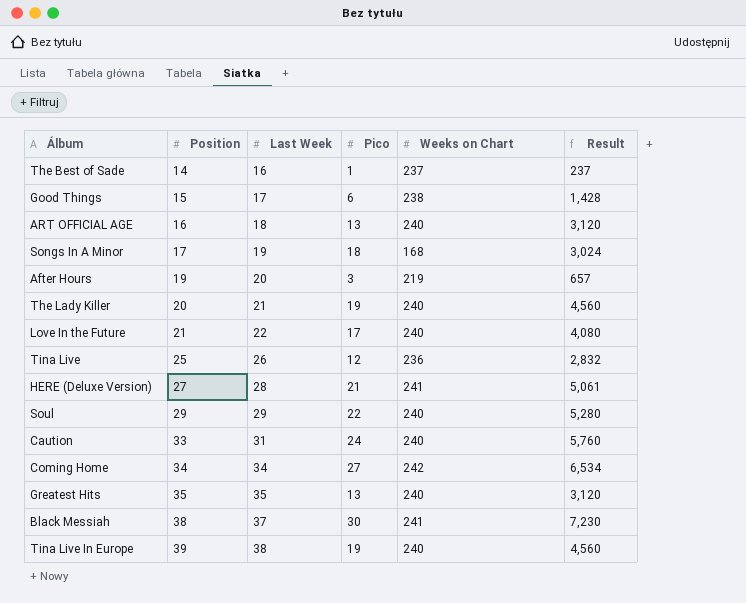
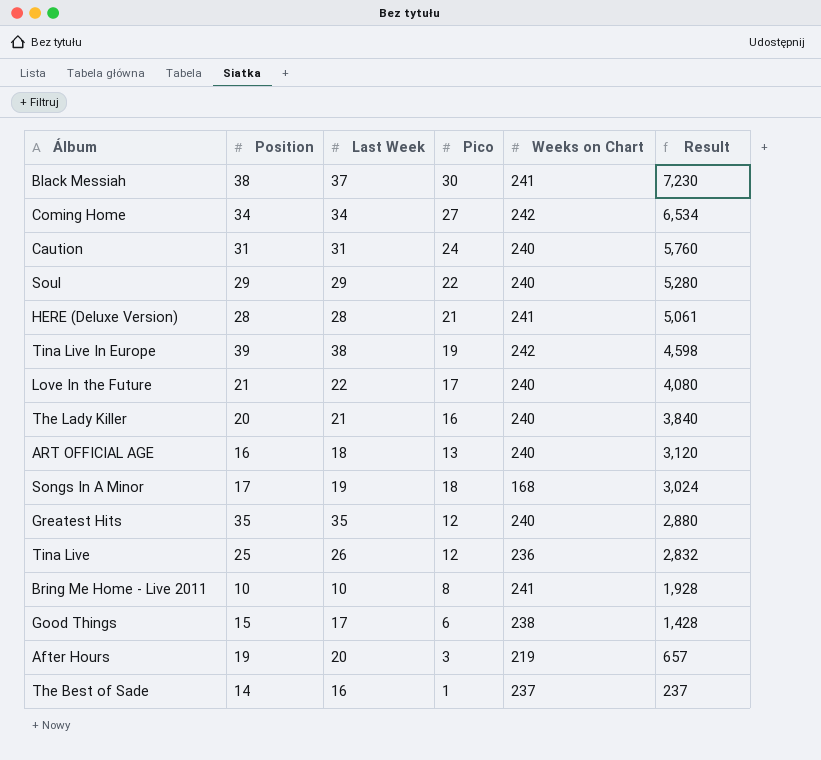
row order: Position ascending -> Result descending
Caution | Position: 33 -> 31
HERE (Deluxe Version) | Position: 27 -> 28
Tina Live In Europe | Weeks on Chart: 240 -> 242
Tina Live In Europe | Result: 4,560 -> 4,598
The Lady Killer | Pico: 19 -> 16
The Lady Killer | Result: 4,560 -> 3,840
Greatest Hits | Pico: 13 -> 12
Greatest Hits | Result: 3,120 -> 2,880
row Bring Me Home - Live 2011: none -> 10 | 10 | 8 | 241 | 1,928

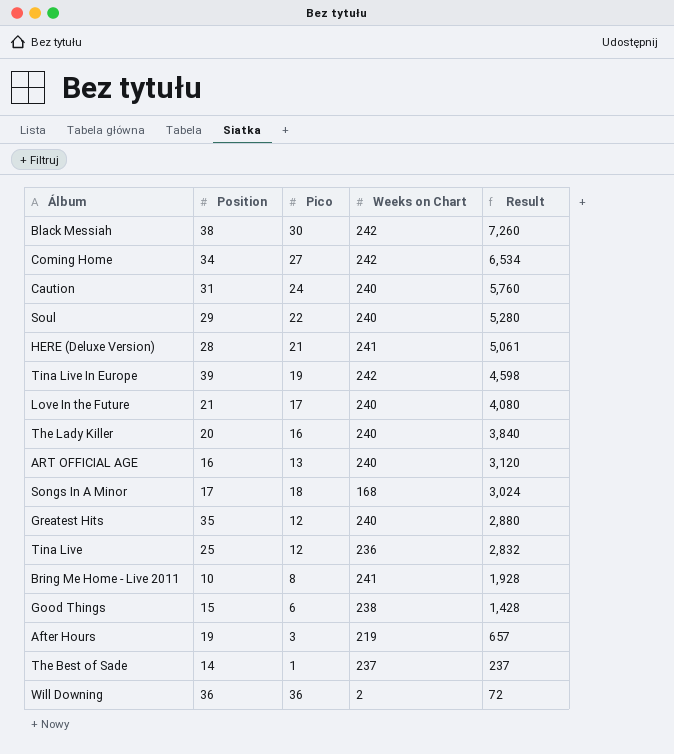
column Last Week | position: 3 -> none
Black Messiah | Weeks on Chart: 241 -> 242
Black Messiah | Result: 7,230 -> 7,260
row Will Downing: none -> 36 | 36 | 2 | 72

